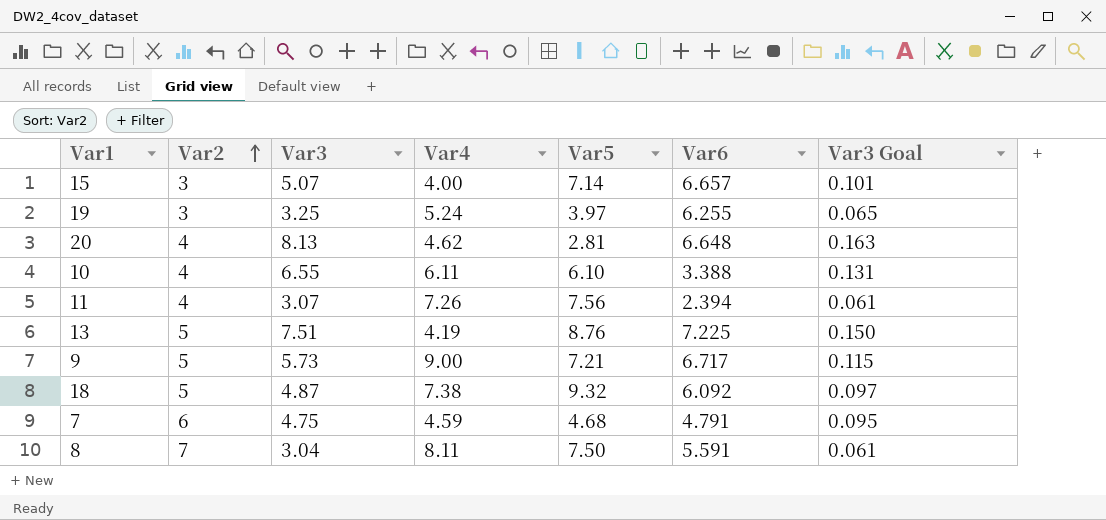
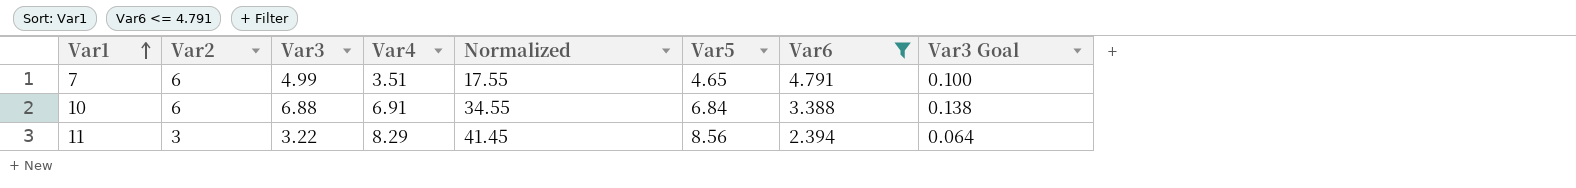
filter: none -> Var6 <= 4.791
row order: Var2 ascending -> Var1 ascending
column Normalized | formula: none -> [Var4] * 5
7 | Var3: 4.75 -> 4.99
7 | Var4: 4.59 -> 3.51
7 | Var5: 4.68 -> 4.65
7 | Var3 Goal: 0.095 -> 0.100
10 | Var2: 4 -> 6
10 | Var3: 6.55 -> 6.88
10 | Var4: 6.11 -> 6.91
10 | Var5: 6.10 -> 6.84
10 | Var3 Goal: 0.131 -> 0.138
11 | Var2: 4 -> 3
11 | Var3: 3.07 -> 3.22
11 | Var4: 7.26 -> 8.29
11 | Var5: 7.56 -> 8.56
11 | Var3 Goal: 0.061 -> 0.064

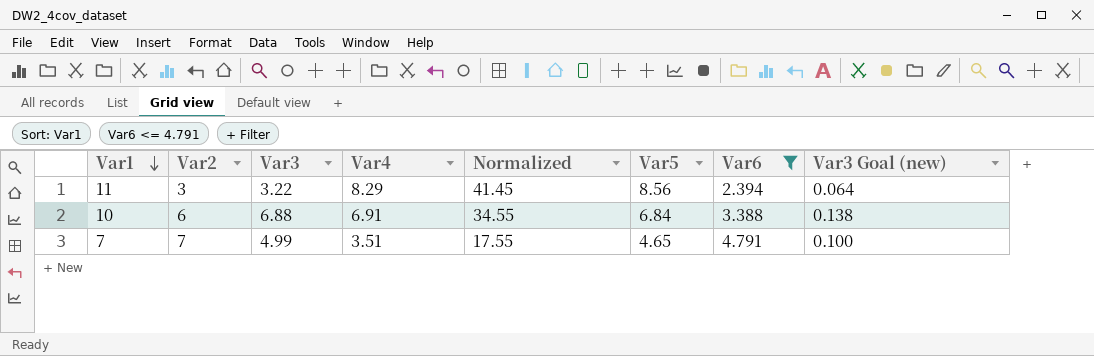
row order: Var1 ascending -> Var1 descending
column name: Var3 Goal -> Var3 Goal (new)
7 | Var2: 6 -> 7

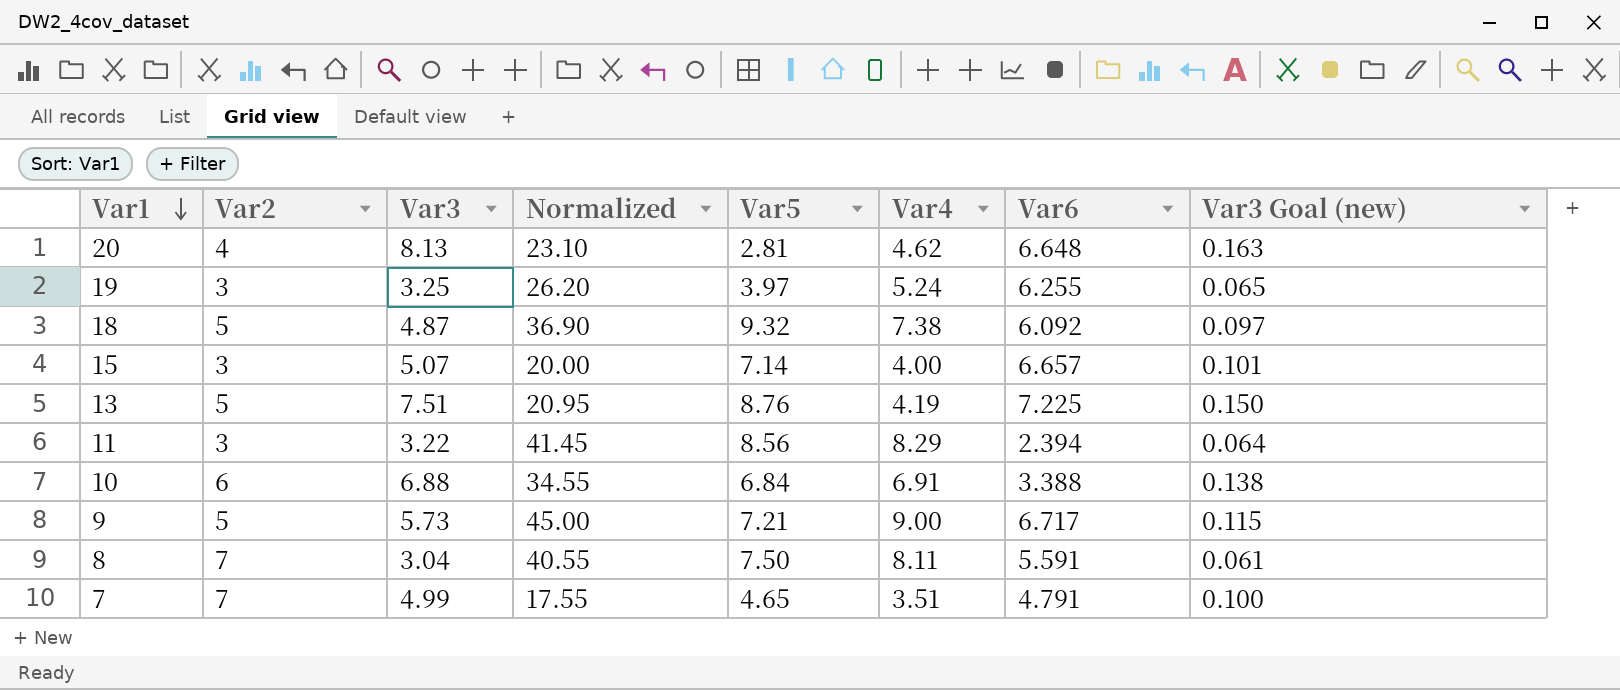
filter: Var6 <= 4.791 -> none
column Var4 | position: 4 -> 6

